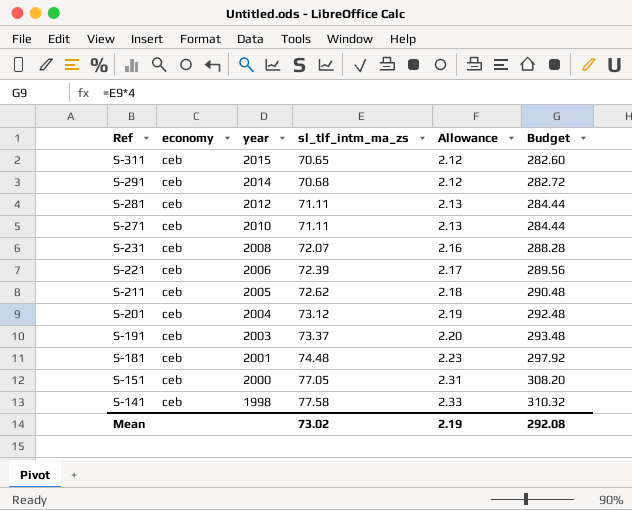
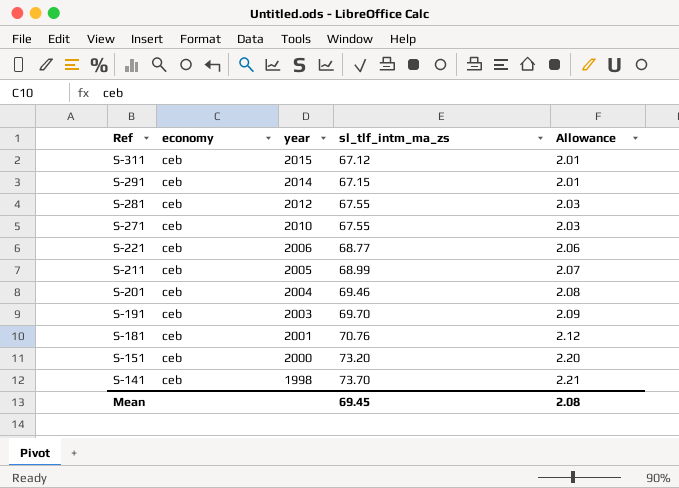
column Budget | formula: [sl_tlf_intm_ma_zs] * 4 -> none
row S-231: ceb | 2008 | 72.07 | 2.16 | 288.28 -> none
S-311 | sl_tlf_intm_ma_zs: 70.65 -> 67.12
S-311 | Allowance: 2.12 -> 2.01
S-291 | sl_tlf_intm_ma_zs: 70.68 -> 67.15
S-291 | Allowance: 2.12 -> 2.01
S-281 | sl_tlf_intm_ma_zs: 71.11 -> 67.55
S-281 | Allowance: 2.13 -> 2.03
S-271 | sl_tlf_intm_ma_zs: 71.11 -> 67.55
S-271 | Allowance: 2.13 -> 2.03
S-221 | sl_tlf_intm_ma_zs: 72.39 -> 68.77
S-221 | Allowance: 2.17 -> 2.06
S-211 | sl_tlf_intm_ma_zs: 72.62 -> 68.99
S-211 | Allowance: 2.18 -> 2.07
S-201 | sl_tlf_intm_ma_zs: 73.12 -> 69.46
S-201 | Allowance: 2.19 -> 2.08
S-191 | sl_tlf_intm_ma_zs: 73.37 -> 69.70
S-191 | Allowance: 2.20 -> 2.09
S-181 | sl_tlf_intm_ma_zs: 74.48 -> 70.76
S-181 | Allowance: 2.23 -> 2.12
S-151 | sl_tlf_intm_ma_zs: 77.05 -> 73.20
S-151 | Allowance: 2.31 -> 2.20
S-141 | sl_tlf_intm_ma_zs: 77.58 -> 73.70
S-141 | Allowance: 2.33 -> 2.21
Mean | sl_tlf_intm_ma_zs: 73.02 -> 69.45
Mean | Allowance: 2.19 -> 2.08

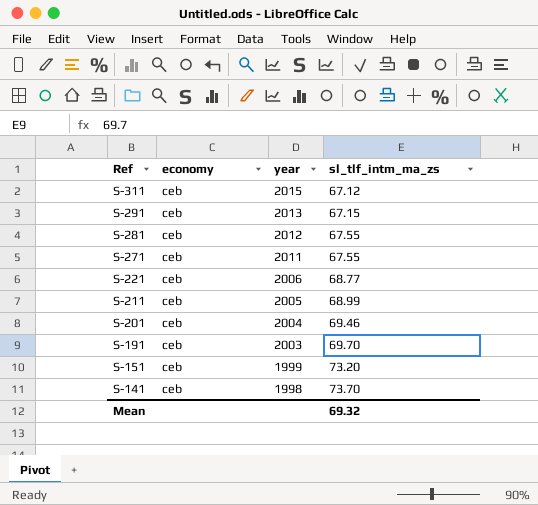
column Allowance | formula: [sl_tlf_intm_ma_zs] * 0.03 -> none
row S-181: ceb | 2001 | 70.76 | 2.12 -> none
S-291 | year: 2014 -> 2013
S-271 | year: 2010 -> 2011
S-151 | year: 2000 -> 1999
Mean | sl_tlf_intm_ma_zs: 69.45 -> 69.32

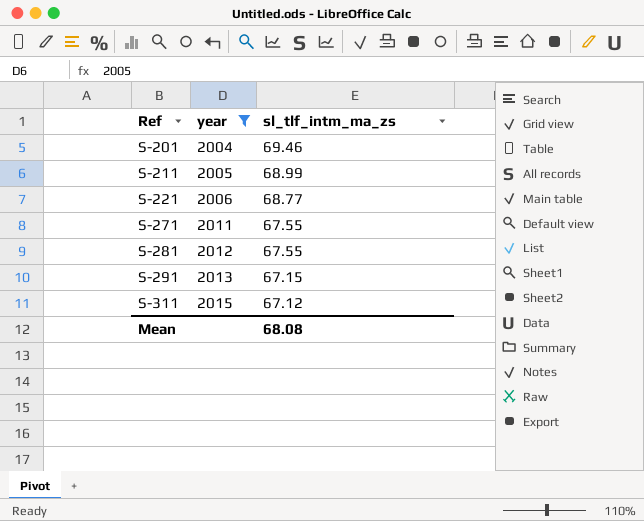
filter: none -> year >= 2004
row order: Ref descending -> Ref ascending
column economy | position: 2 -> none
Mean | sl_tlf_intm_ma_zs: 69.32 -> 68.08

